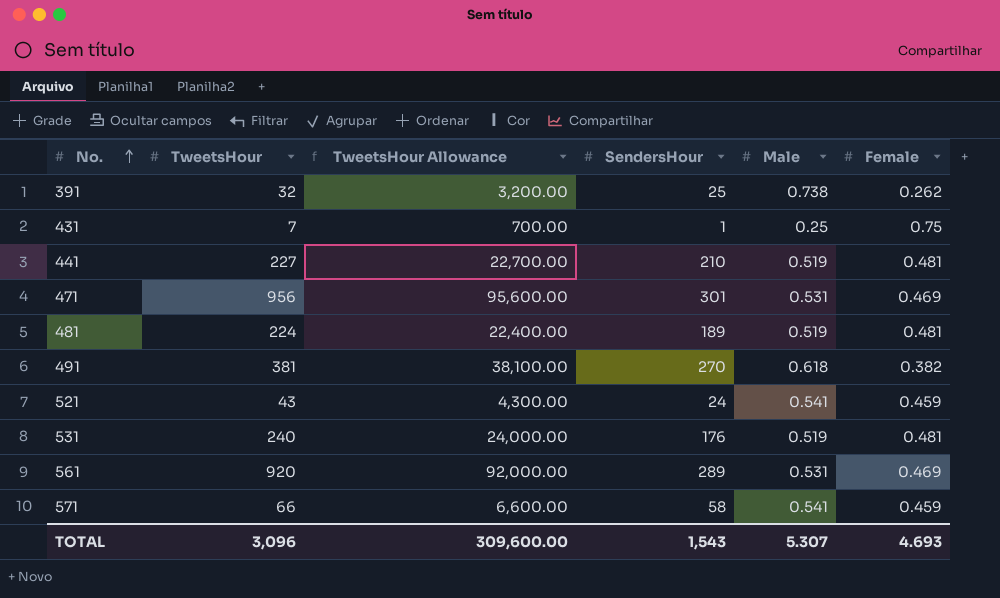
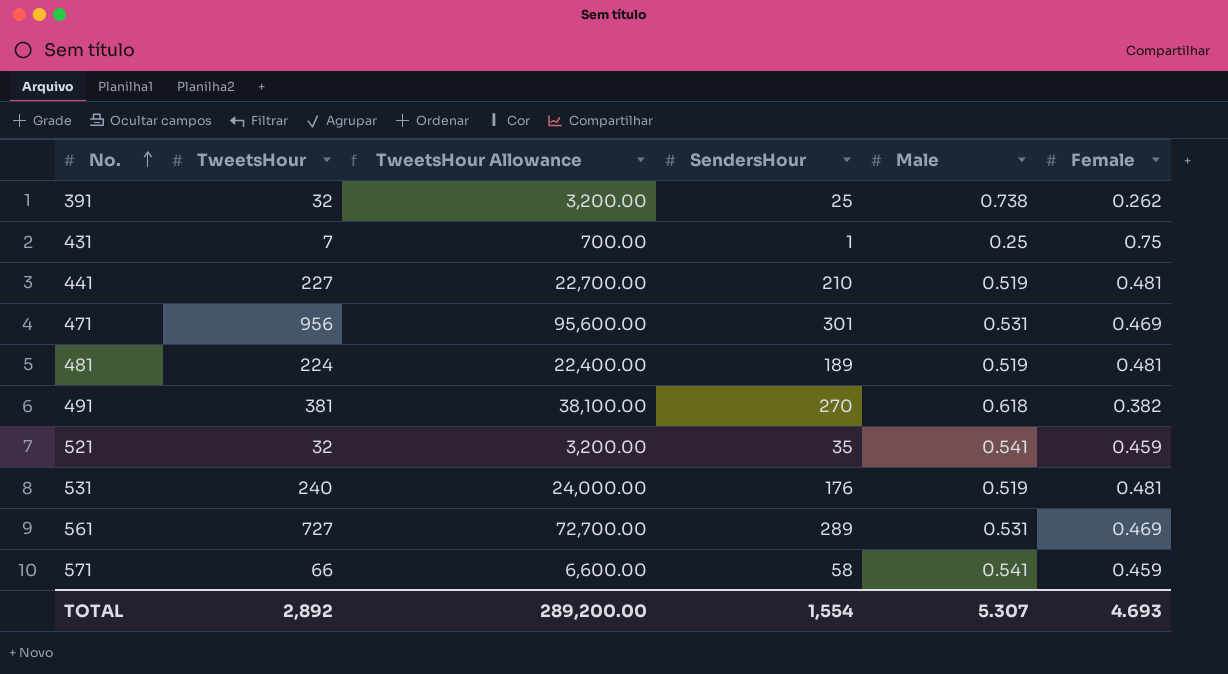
521 | TweetsHour: 43 -> 32
521 | TweetsHour Allowance: 4,300.00 -> 3,200.00
521 | SendersHour: 24 -> 35
561 | TweetsHour: 920 -> 727
561 | TweetsHour Allowance: 92,000.00 -> 72,700.00
TOTAL | TweetsHour: 3,096 -> 2,892
TOTAL | TweetsHour Allowance: 309,600.00 -> 289,200.00
TOTAL | SendersHour: 1,543 -> 1,554

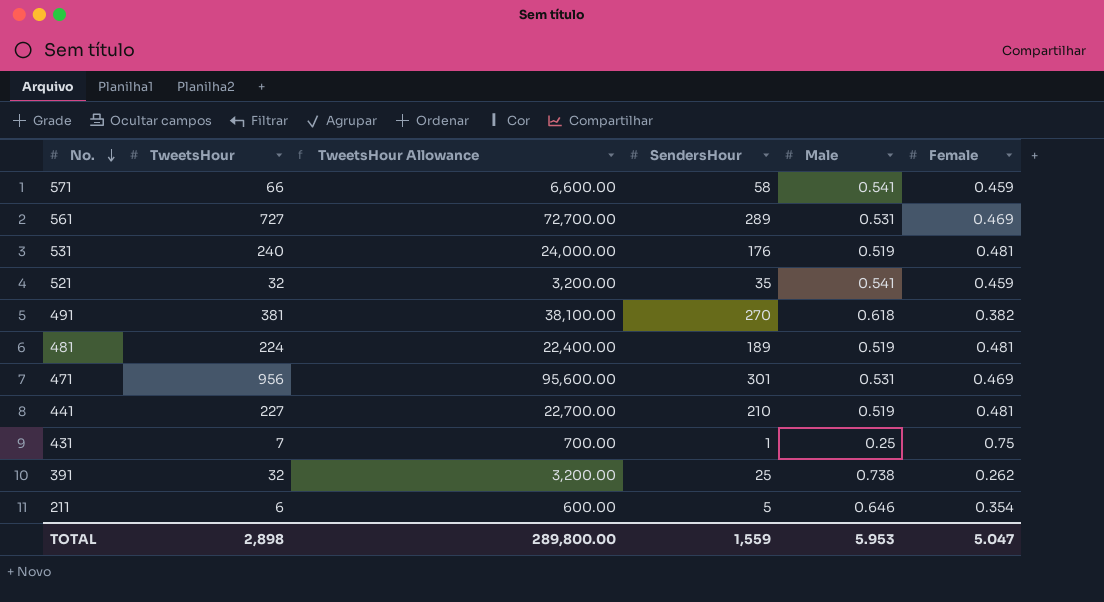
row order: No. ascending -> No. descending
row 211: none -> 6 | 600.00 | 5 | 0.646 | 0.354
TOTAL | TweetsHour: 2,892 -> 2,898
TOTAL | TweetsHour Allowance: 289,200.00 -> 289,800.00
TOTAL | SendersHour: 1,554 -> 1,559
TOTAL | Male: 5.307 -> 5.953
TOTAL | Female: 4.693 -> 5.047

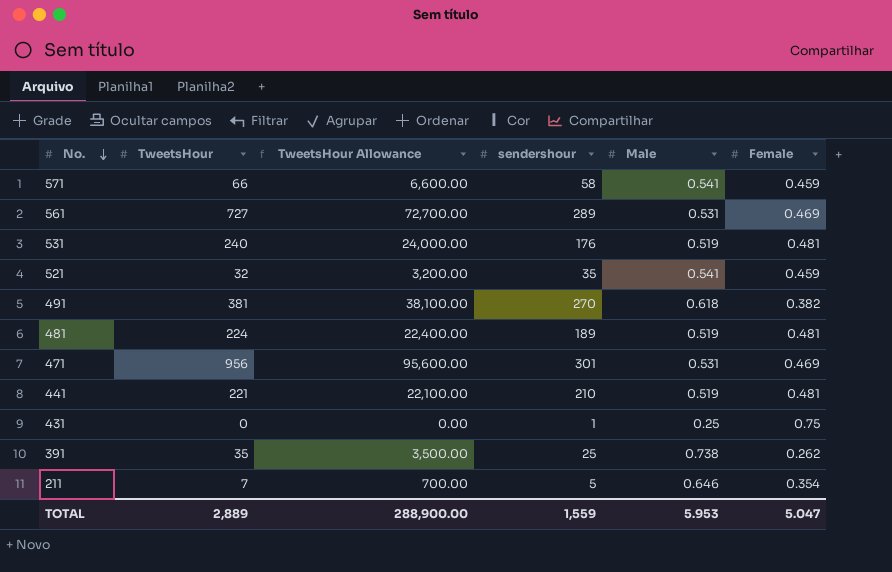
column name: SendersHour -> sendershour
441 | TweetsHour: 227 -> 221
441 | TweetsHour Allowance: 22,700.00 -> 22,100.00
431 | TweetsHour: 7 -> 0
431 | TweetsHour Allowance: 700.00 -> 0.00
391 | TweetsHour: 32 -> 35
391 | TweetsHour Allowance: 3,200.00 -> 3,500.00
211 | TweetsHour: 6 -> 7
211 | TweetsHour Allowance: 600.00 -> 700.00
TOTAL | TweetsHour: 2,898 -> 2,889
TOTAL | TweetsHour Allowance: 289,800.00 -> 288,900.00

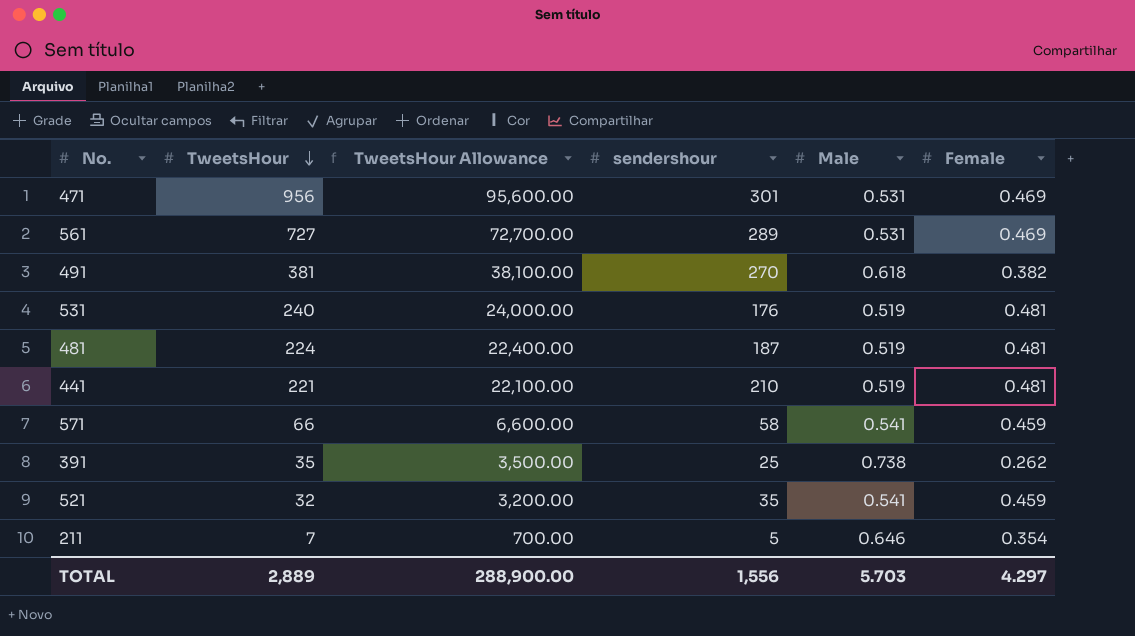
row order: No. descending -> TweetsHour descending
row 431: 0 | 0.00 | 1 | 0.25 | 0.75 -> none
481 | sendershour: 189 -> 187
TOTAL | sendershour: 1,559 -> 1,556
TOTAL | Male: 5.953 -> 5.703
TOTAL | Female: 5.047 -> 4.297

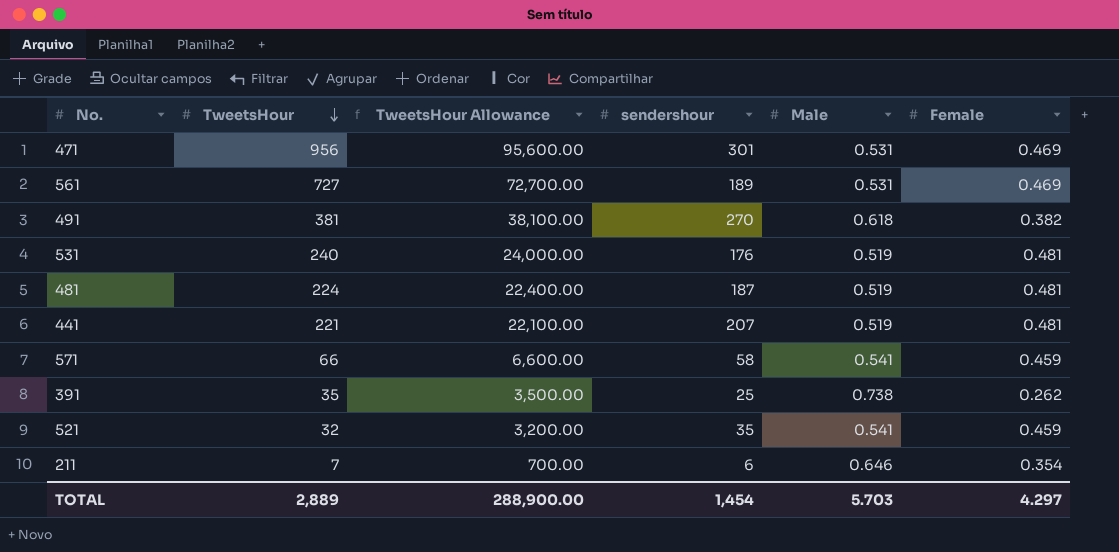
561 | sendershour: 289 -> 189
441 | sendershour: 210 -> 207
211 | sendershour: 5 -> 6
TOTAL | sendershour: 1,556 -> 1,454

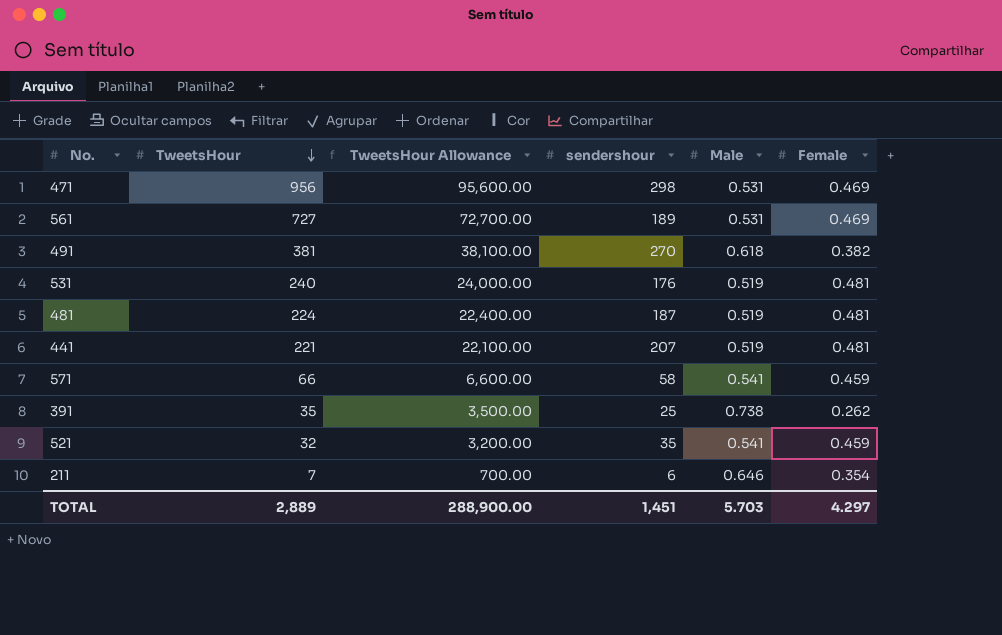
471 | sendershour: 301 -> 298
TOTAL | sendershour: 1,454 -> 1,451

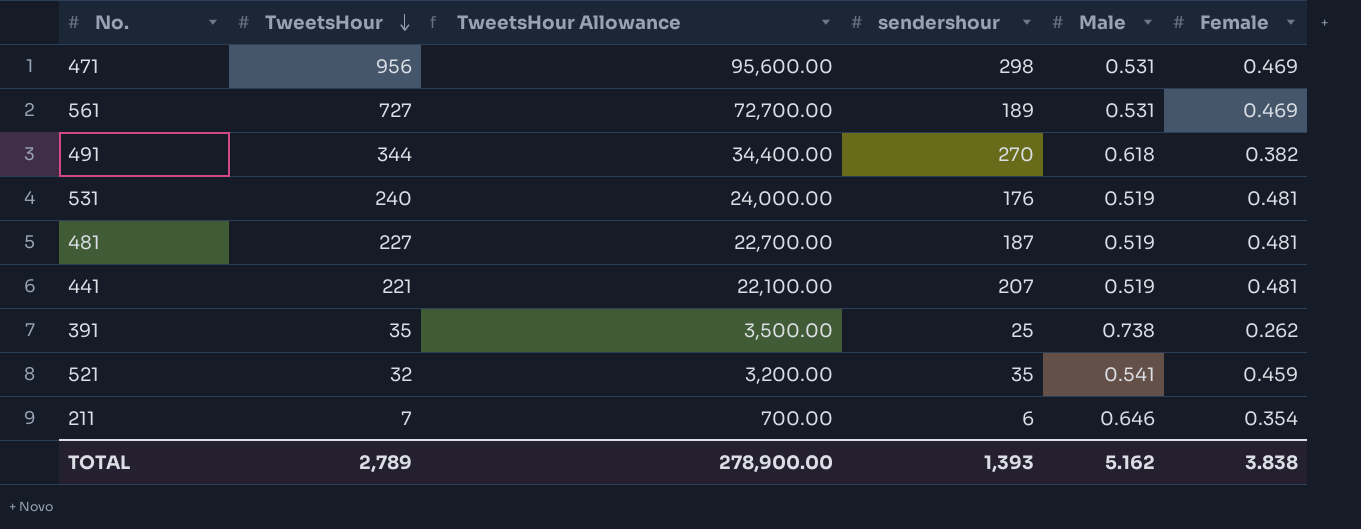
row 571: 66 | 6,600.00 | 58 | 0.541 | 0.459 -> none
491 | TweetsHour: 381 -> 344
491 | TweetsHour Allowance: 38,100.00 -> 34,400.00
481 | TweetsHour: 224 -> 227
481 | TweetsHour Allowance: 22,400.00 -> 22,700.00
TOTAL | TweetsHour: 2,889 -> 2,789
TOTAL | TweetsHour Allowance: 288,900.00 -> 278,900.00
TOTAL | sendershour: 1,451 -> 1,393
TOTAL | Male: 5.703 -> 5.162
TOTAL | Female: 4.297 -> 3.838

